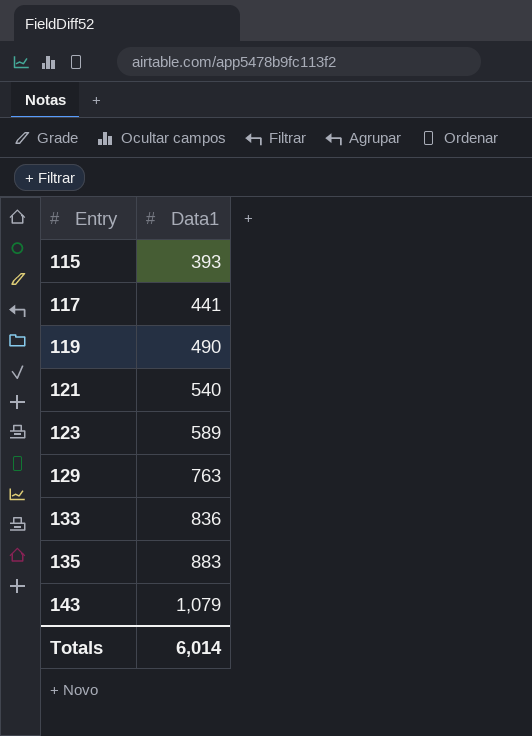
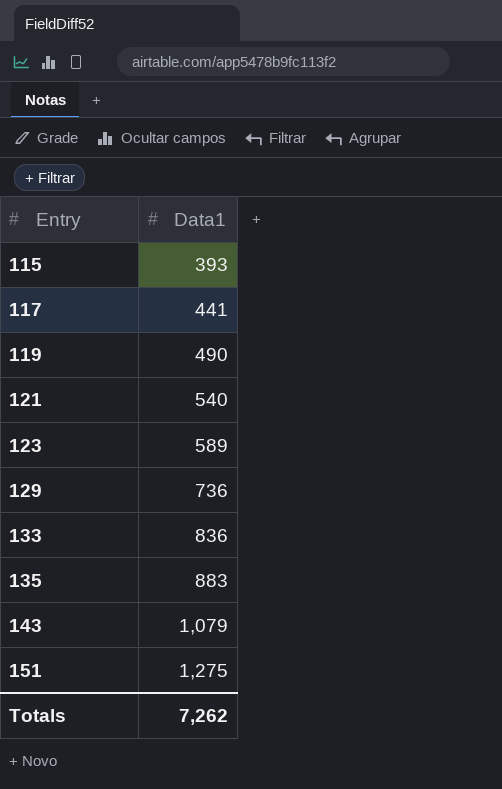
129 | Data1: 763 -> 736
row 151: none -> 1,275
Totals | Data1: 6,014 -> 7,262

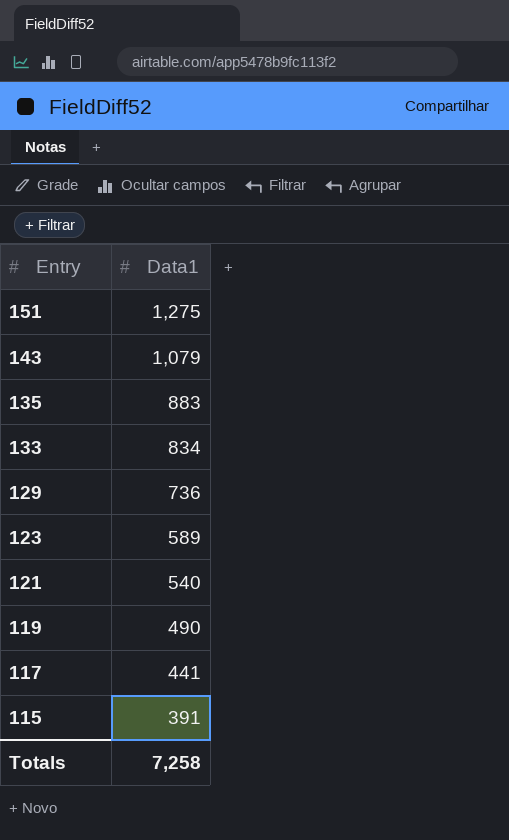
row order: Entry ascending -> Entry descending
133 | Data1: 836 -> 834
115 | Data1: 393 -> 391
Totals | Data1: 7,262 -> 7,258

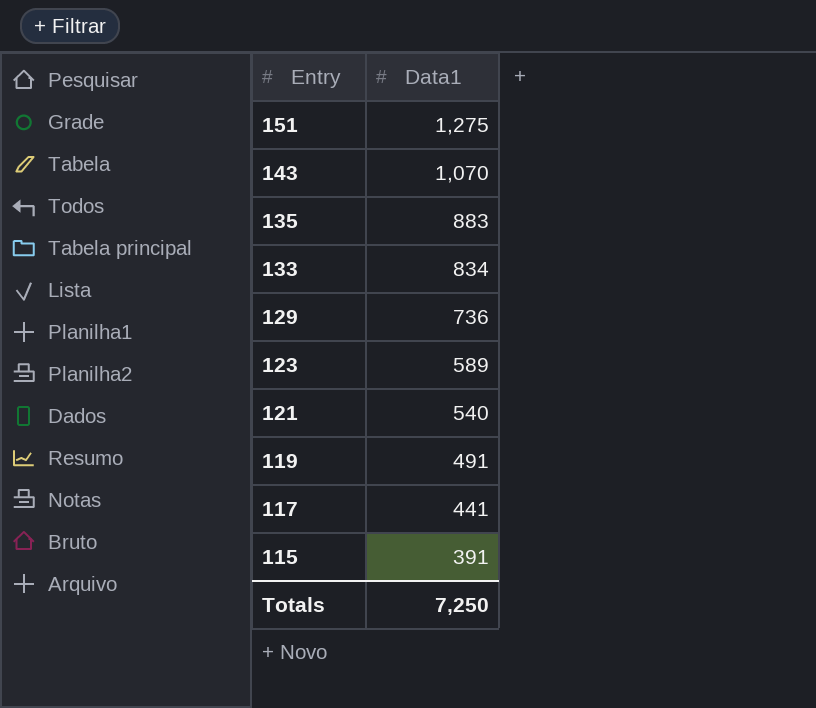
143 | Data1: 1,079 -> 1,070
119 | Data1: 490 -> 491
Totals | Data1: 7,258 -> 7,250

